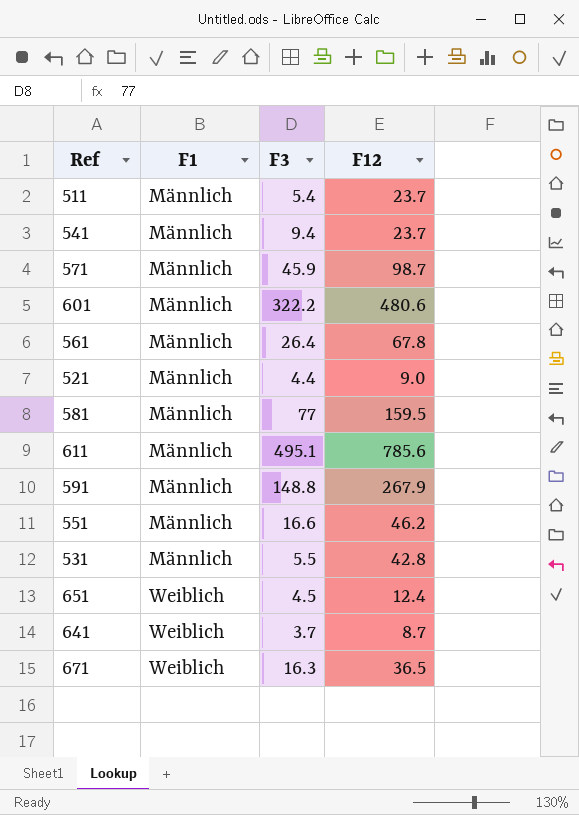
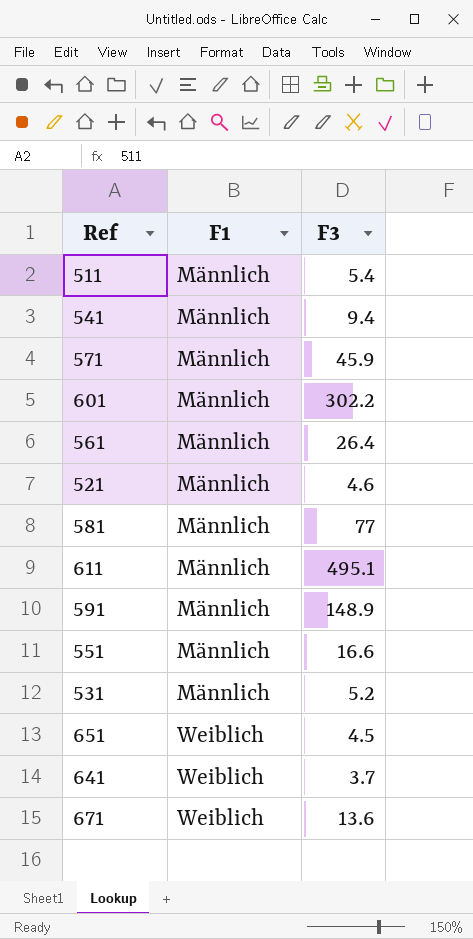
column F12 | position: 4 -> none
601 | F3: 322.2 -> 302.2
521 | F3: 4.4 -> 4.6
591 | F3: 148.8 -> 148.9
531 | F3: 5.5 -> 5.2
671 | F3: 16.3 -> 13.6

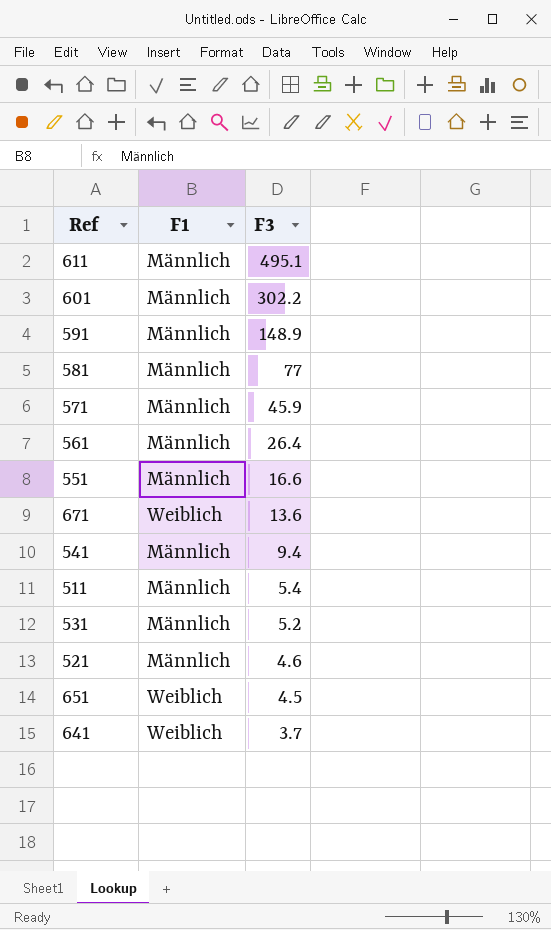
row order: F1 ascending -> F3 descending

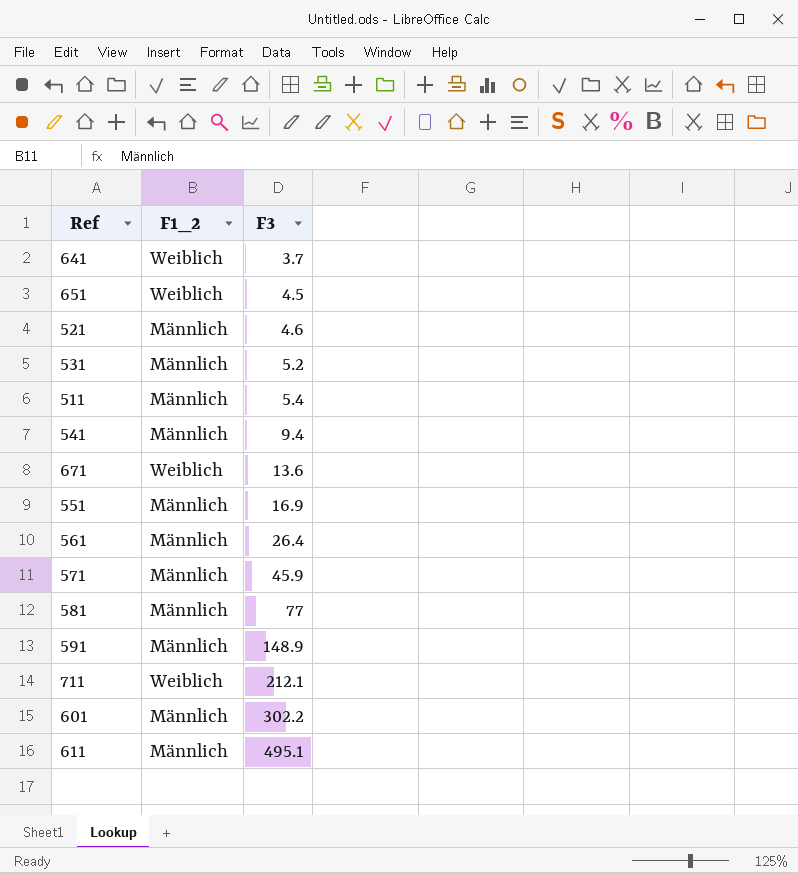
row order: F3 descending -> F3 ascending
column name: F1 -> F1_2
551 | F3: 16.6 -> 16.9
row 711: none -> Weiblich | 212.1

